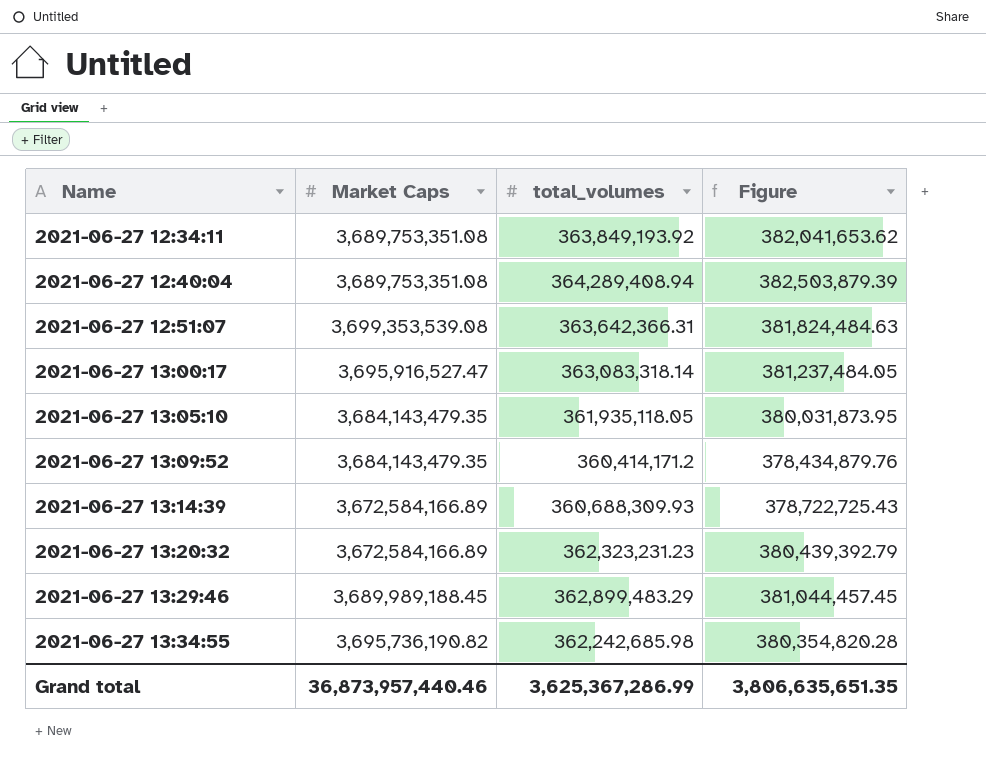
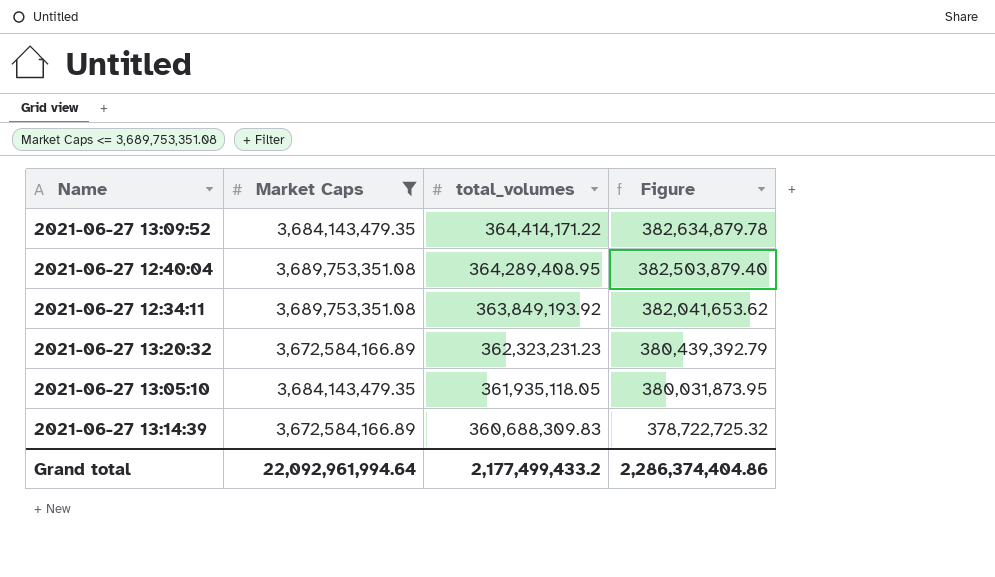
filter: none -> Market Caps <= 3,689,753,351.08
row order: Name ascending -> total_volumes descending
2021-06-27 13:09:52 | total_volumes: 360,414,171.2 -> 364,414,171.22
2021-06-27 13:09:52 | Figure: 378,434,879.76 -> 382,634,879.78
2021-06-27 12:40:04 | total_volumes: 364,289,408.94 -> 364,289,408.95
2021-06-27 12:40:04 | Figure: 382,503,879.39 -> 382,503,879.40
2021-06-27 13:14:39 | total_volumes: 360,688,309.93 -> 360,688,309.83
2021-06-27 13:14:39 | Figure: 378,722,725.43 -> 378,722,725.32
Grand total | Market Caps: 36,873,957,440.46 -> 22,092,961,994.64
Grand total | total_volumes: 3,625,367,286.99 -> 2,177,499,433.2
Grand total | Figure: 3,806,635,651.35 -> 2,286,374,404.86

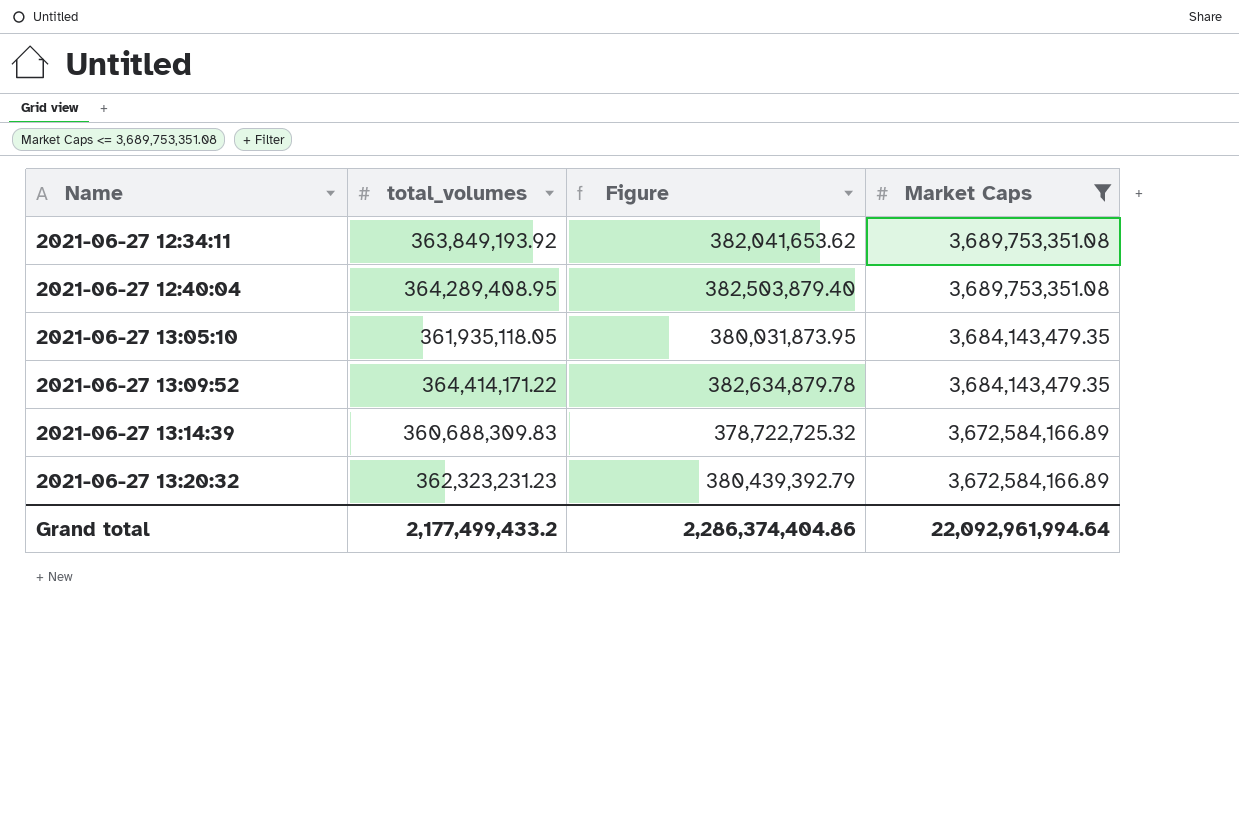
row order: total_volumes descending -> Name ascending
column Market Caps | position: 2 -> 4

